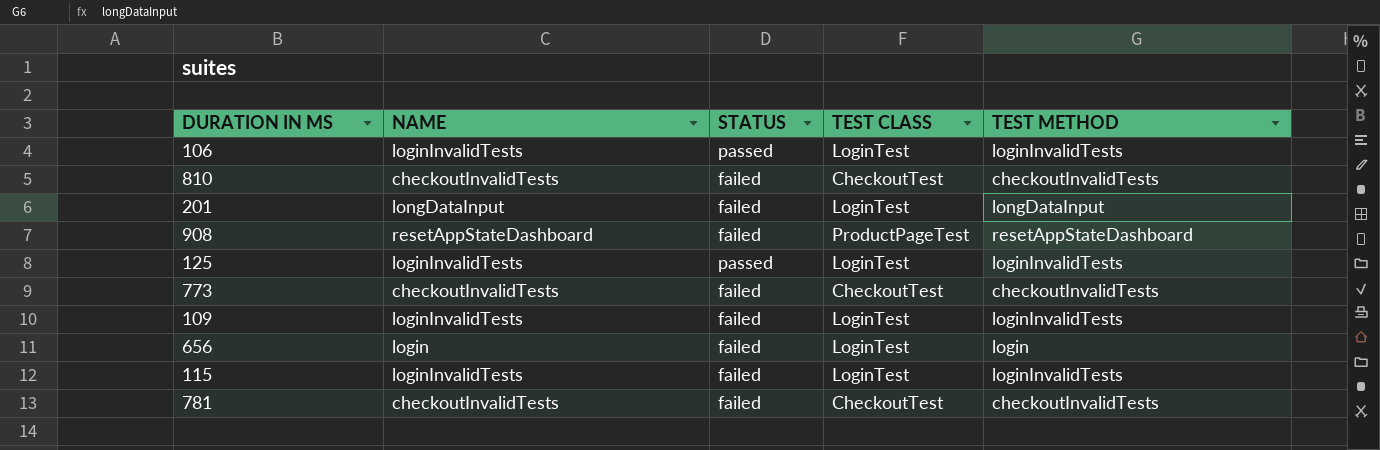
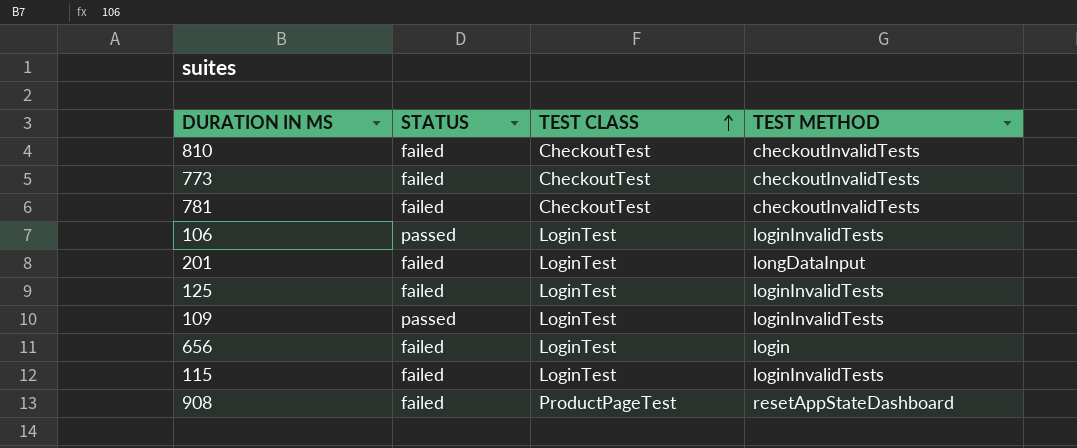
row order: none -> TEST CLASS ascending
column NAME | position: 2 -> none
125 | STATUS: passed -> failed
109 | STATUS: failed -> passed

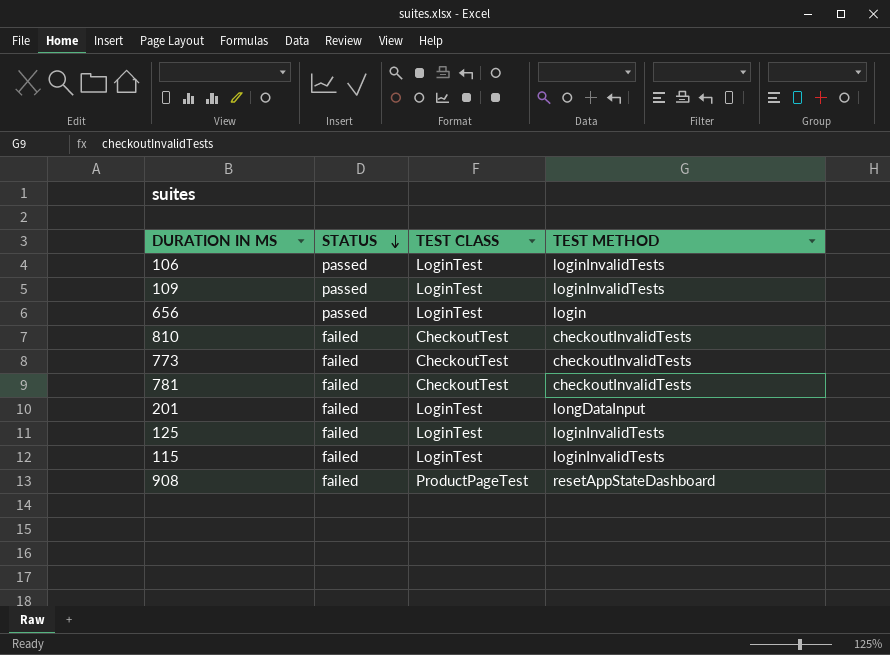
row order: TEST CLASS ascending -> STATUS descending
656 | STATUS: failed -> passed

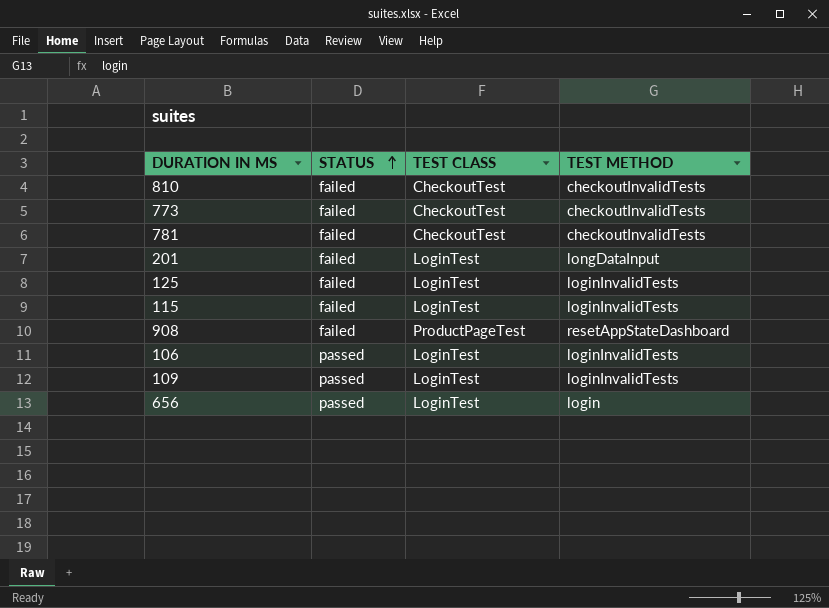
row order: STATUS descending -> STATUS ascending

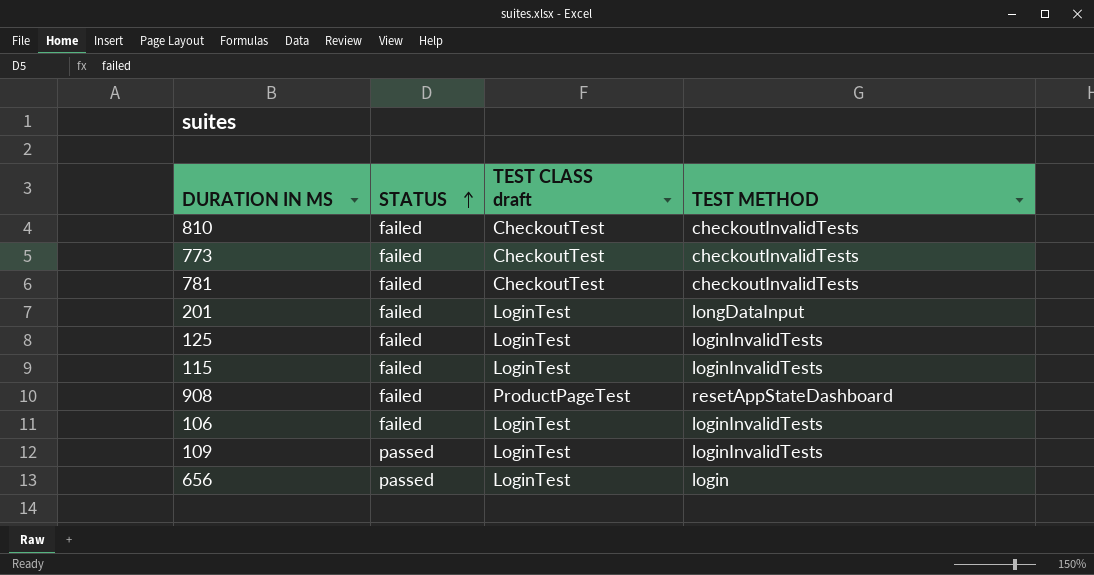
column name: TEST CLASS -> TEST CLASS draft
106 | STATUS: passed -> failed

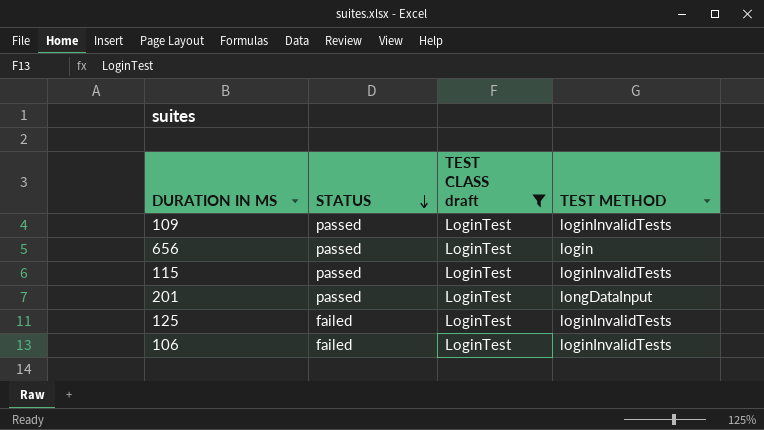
filter: none -> TEST CLASS draft = LoginTest
row order: STATUS ascending -> STATUS descending
115 | STATUS: failed -> passed
201 | STATUS: failed -> passed

